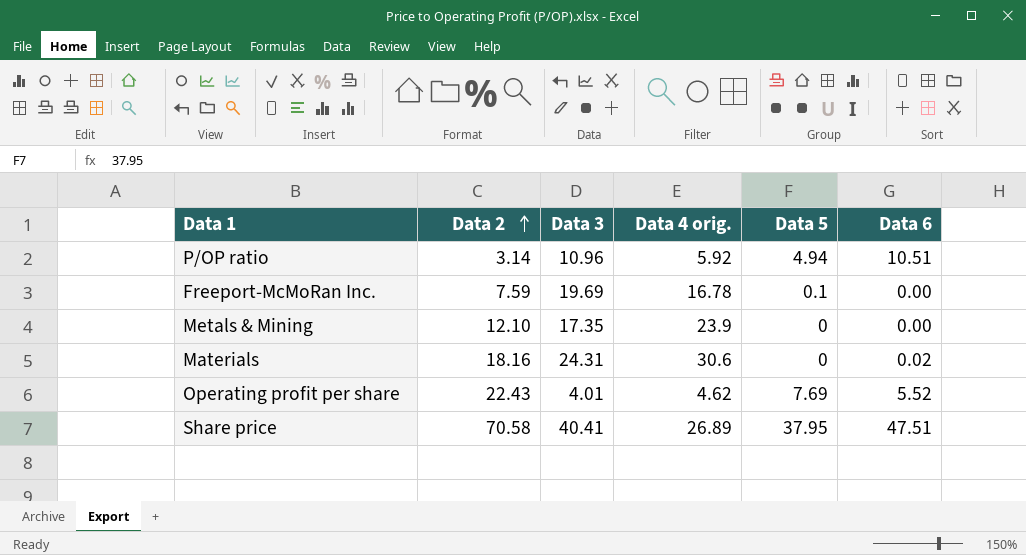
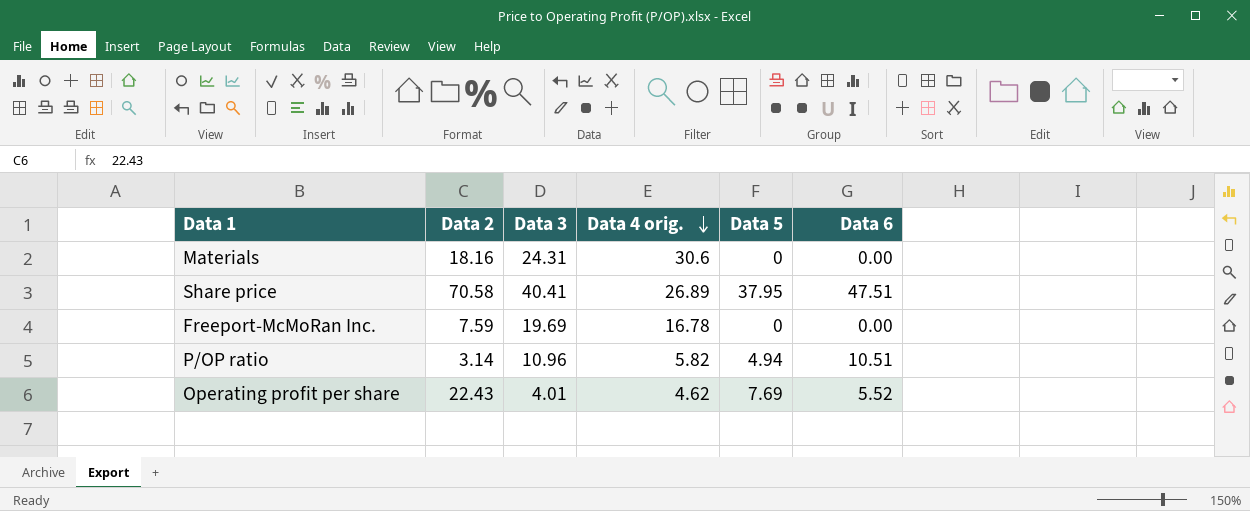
row order: Data 2 ascending -> Data 4 orig. descending
row Metals & Mining: 12.10 | 17.35 | 23.9 | 0 | 0.00 -> none
Materials | Data 6: 0.02 -> 0.00
Freeport-McMoRan Inc. | Data 5: 0.1 -> 0
P/OP ratio | Data 4 orig.: 5.92 -> 5.82

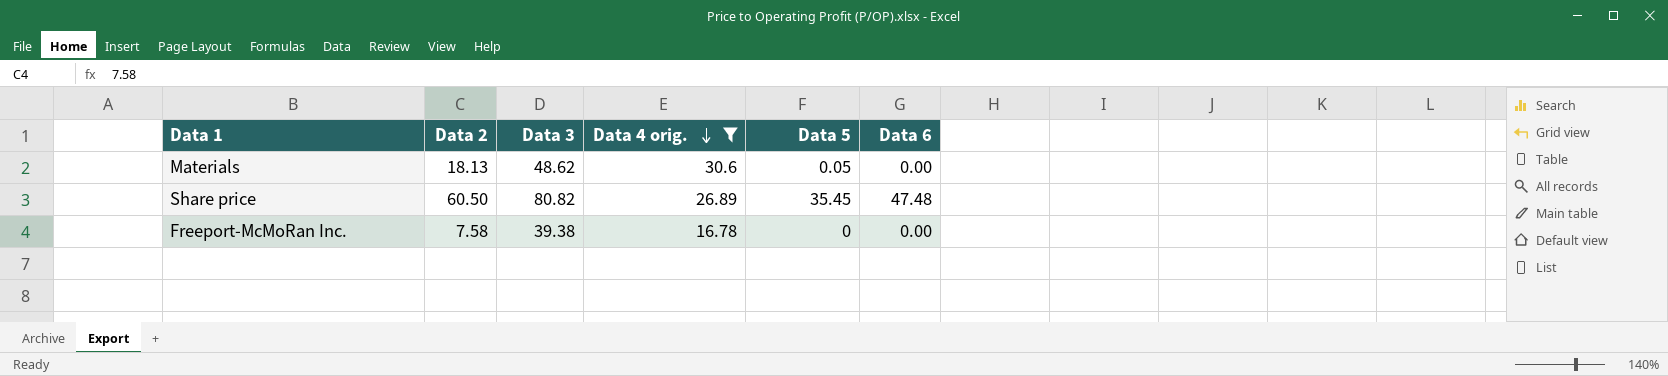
filter: none -> Data 4 orig. >= 16.78
Materials | Data 2: 18.16 -> 18.13
Materials | Data 3: 24.31 -> 48.62
Materials | Data 5: 0 -> 0.05
Share price | Data 2: 70.58 -> 60.50
Share price | Data 3: 40.41 -> 80.82
Share price | Data 5: 37.95 -> 35.45
Share price | Data 6: 47.51 -> 47.48
Freeport-McMoRan Inc. | Data 2: 7.59 -> 7.58
Freeport-McMoRan Inc. | Data 3: 19.69 -> 39.38

